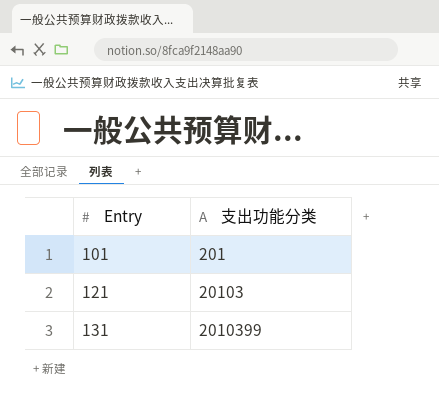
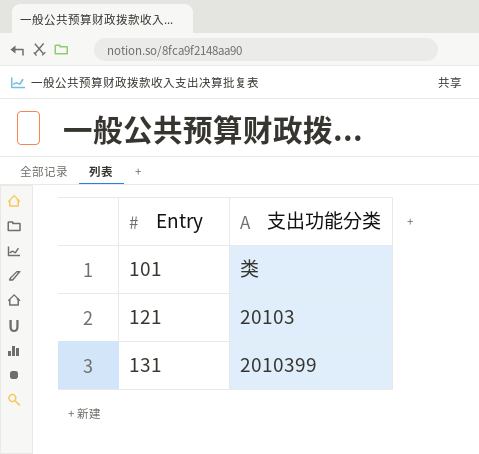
101 | 支出功能分类: 201 -> 类

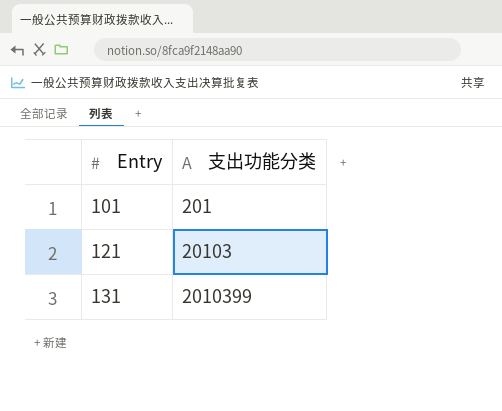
101 | 支出功能分类: 类 -> 201

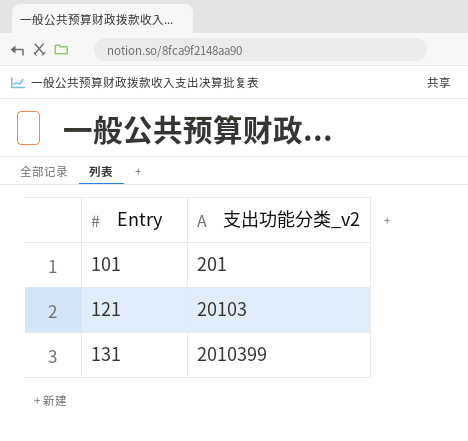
column name: 支出功能分类 -> 支出功能分类_v2

